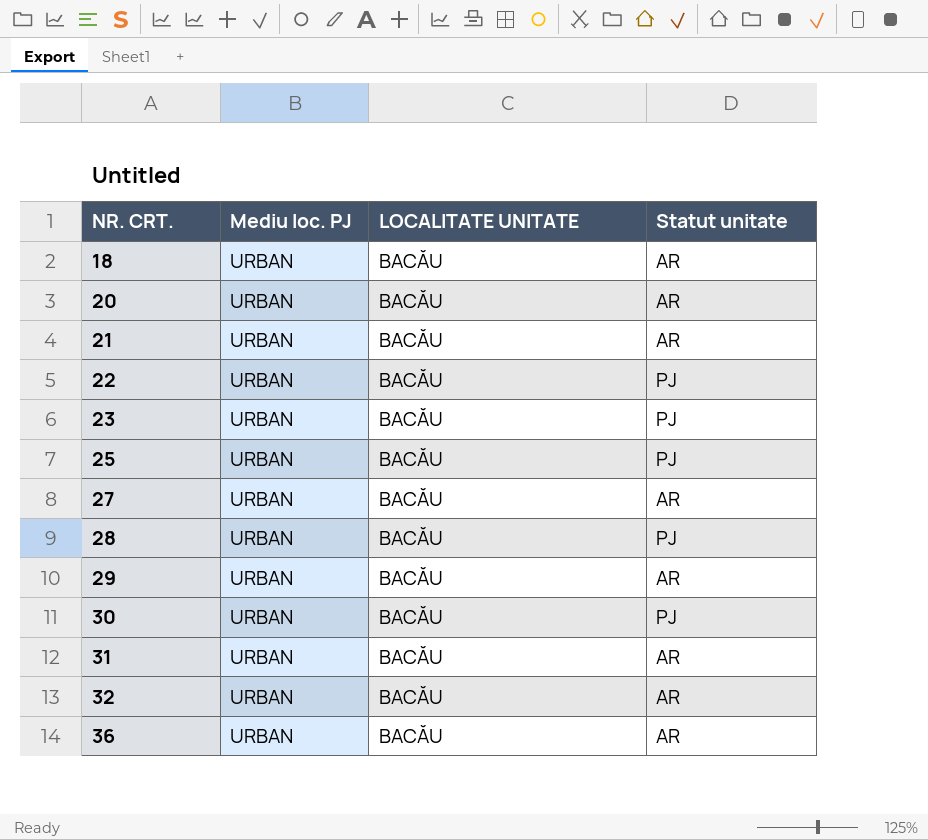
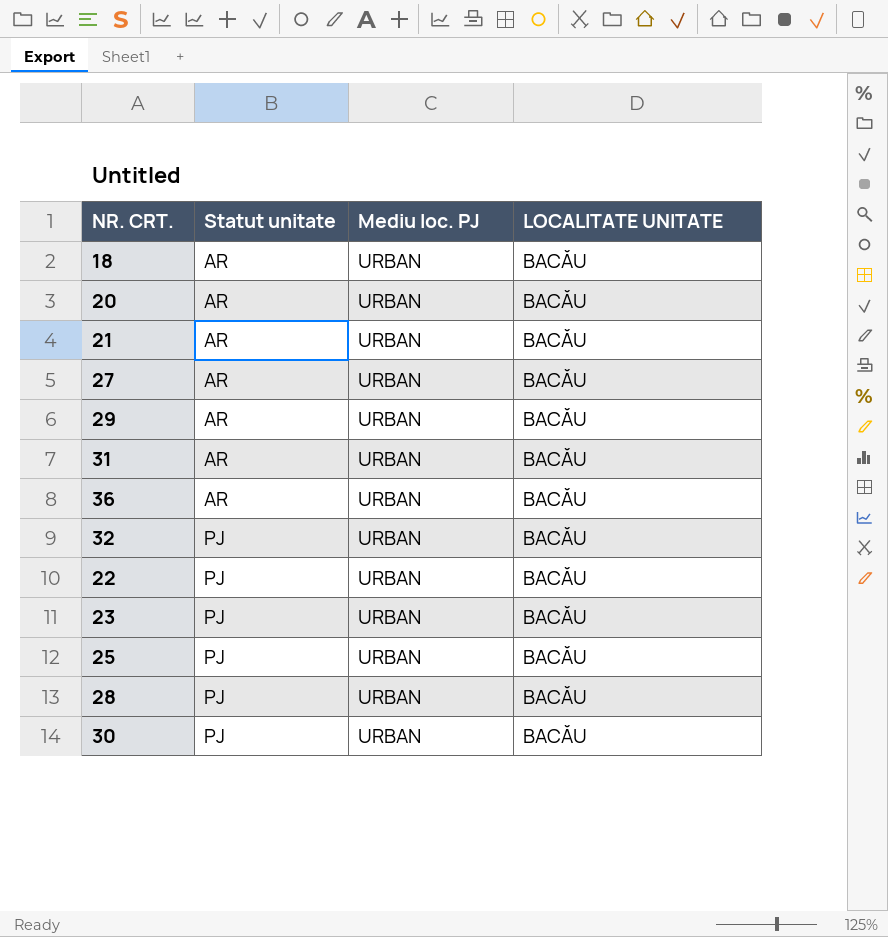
row order: NR. CRT. ascending -> Statut unitate ascending
column Statut unitate | position: 4 -> 2
32 | Statut unitate: AR -> PJ

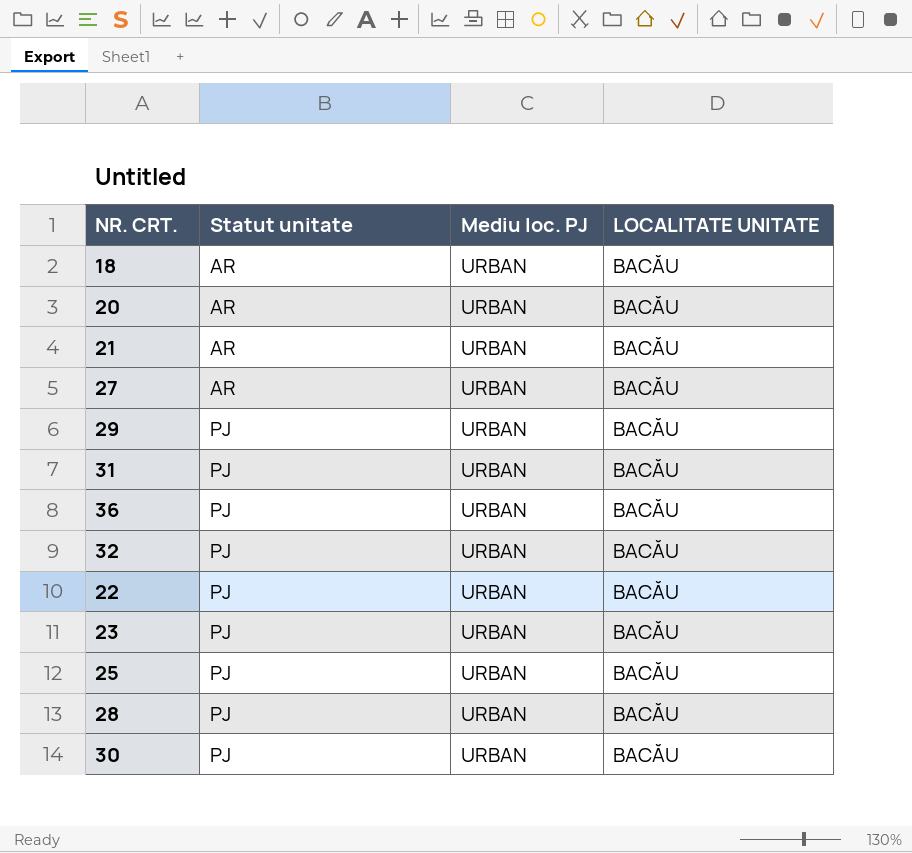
29 | Statut unitate: AR -> PJ
31 | Statut unitate: AR -> PJ
36 | Statut unitate: AR -> PJ

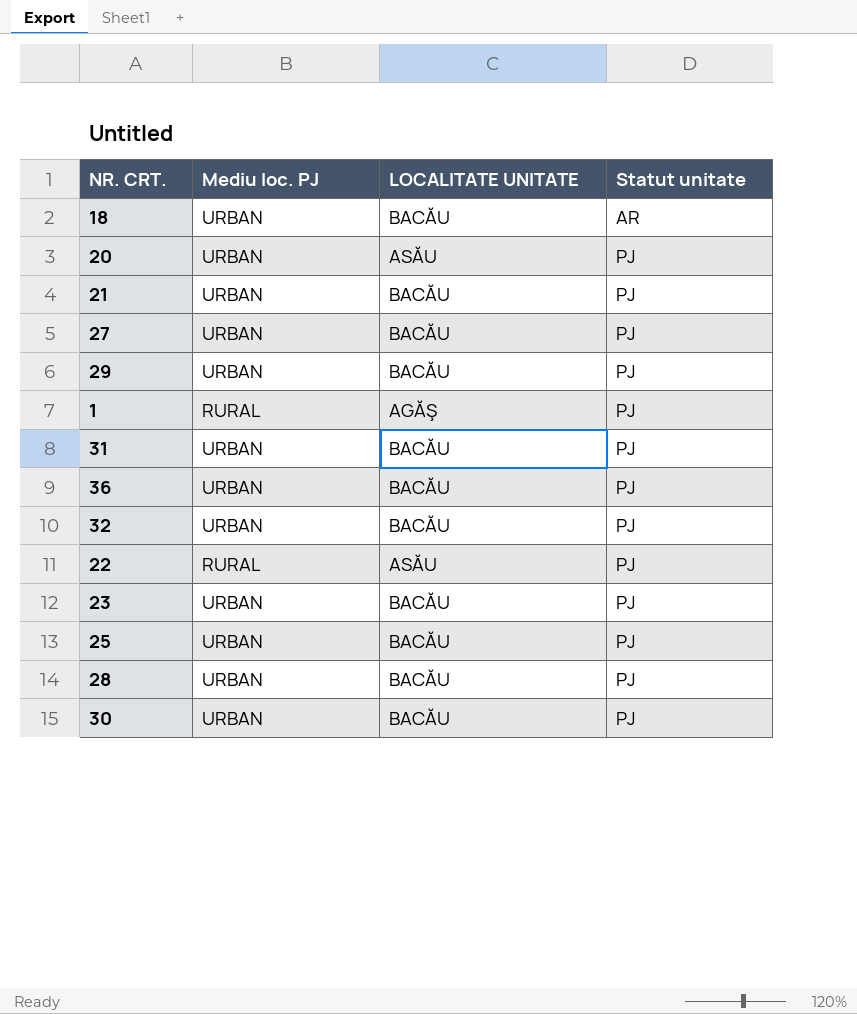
column Statut unitate | position: 2 -> 4
20 | LOCALITATE UNITATE: BACĂU -> ASĂU
20 | Statut unitate: AR -> PJ
21 | Statut unitate: AR -> PJ
27 | Statut unitate: AR -> PJ
row 1: none -> RURAL | AGĂŞ | PJ
22 | Mediu loc. PJ: URBAN -> RURAL
22 | LOCALITATE UNITATE: BACĂU -> ASĂU

